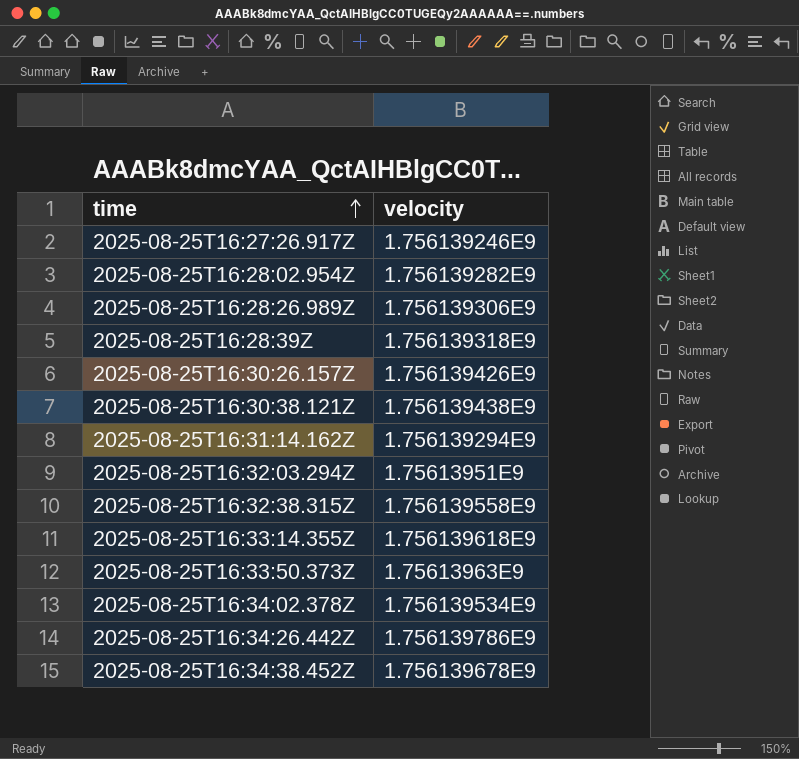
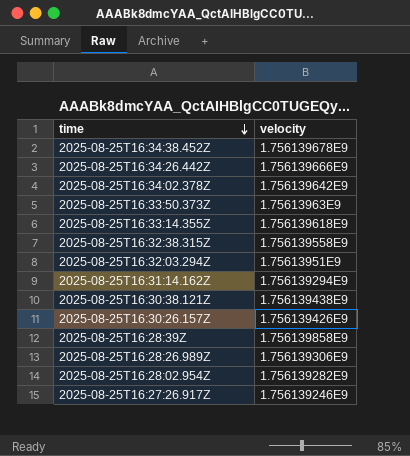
row order: time ascending -> time descending
2025-08-25T16:34:26.442Z | velocity: 1.756139786E9 -> 1.756139666E9
2025-08-25T16:34:02.378Z | velocity: 1.756139534E9 -> 1.756139642E9
2025-08-25T16:28:39Z | velocity: 1.756139318E9 -> 1.756139858E9

